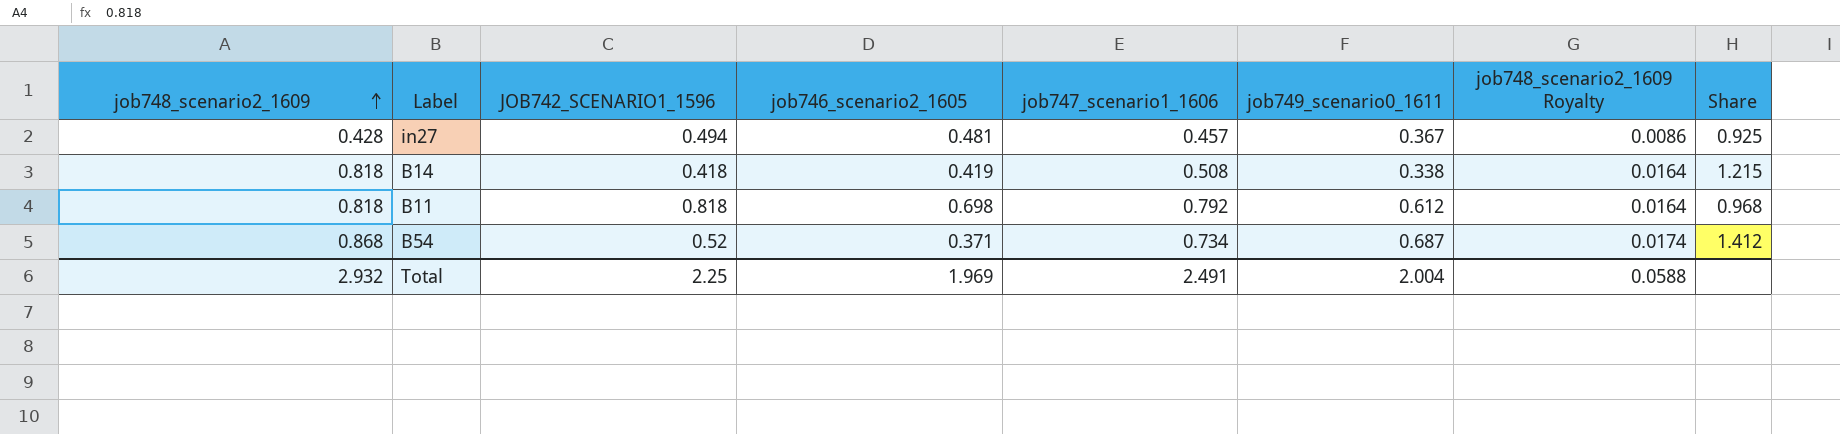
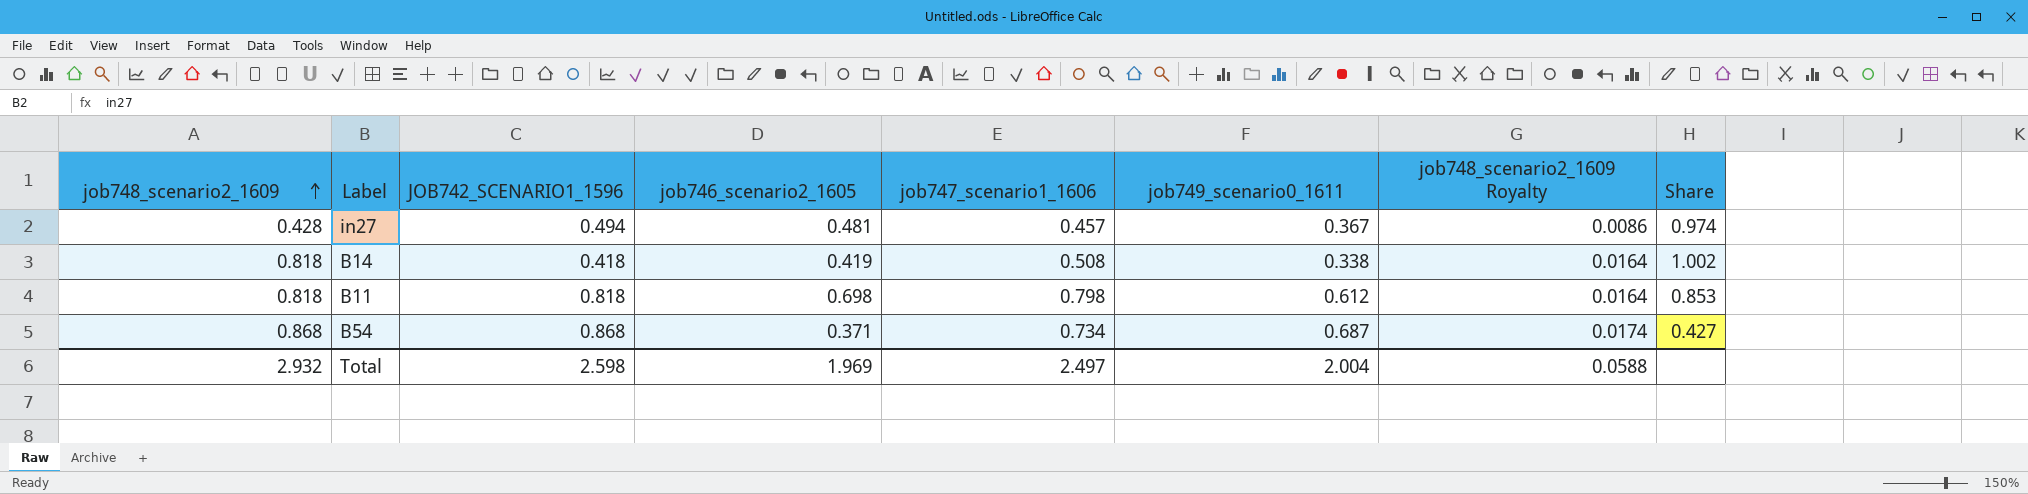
column Share | formula: [job747_scenario1_1606] / [JOB742_SCENARIO1_1596] -> [job746_scenario2_1605] / [JOB742_SCENARIO1_1596]
B11 | job747_scenario1_1606: 0.792 -> 0.798
B54 | JOB742_SCENARIO1_1596: 0.52 -> 0.868
Total | JOB742_SCENARIO1_1596: 2.25 -> 2.598
Total | job747_scenario1_1606: 2.491 -> 2.497

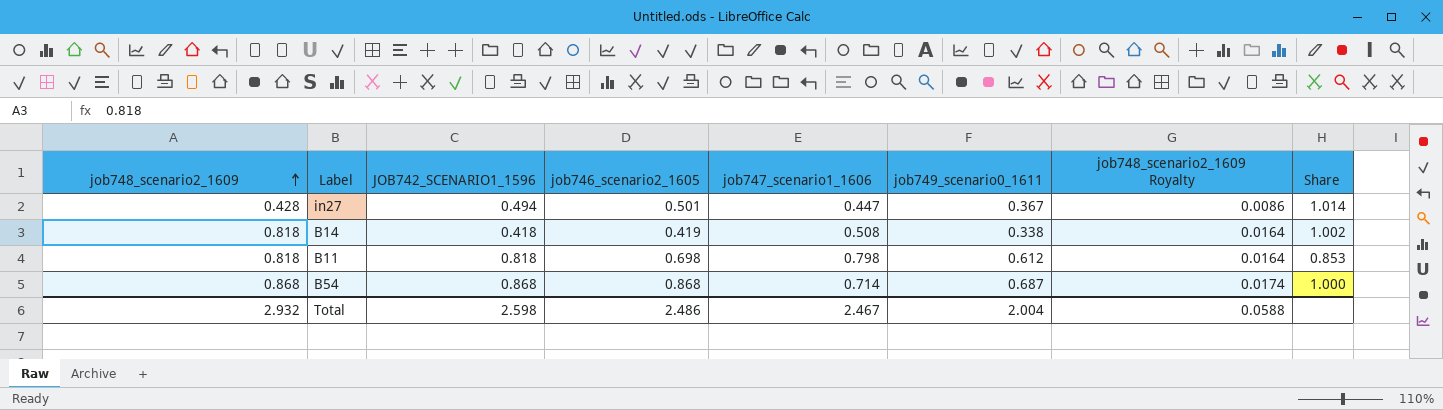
in27 | job746_scenario2_1605: 0.481 -> 0.501
in27 | job747_scenario1_1606: 0.457 -> 0.447
in27 | Share: 0.974 -> 1.014
B54 | job746_scenario2_1605: 0.371 -> 0.868
B54 | job747_scenario1_1606: 0.734 -> 0.714
B54 | Share: 0.427 -> 1.000
Total | job746_scenario2_1605: 1.969 -> 2.486
Total | job747_scenario1_1606: 2.497 -> 2.467

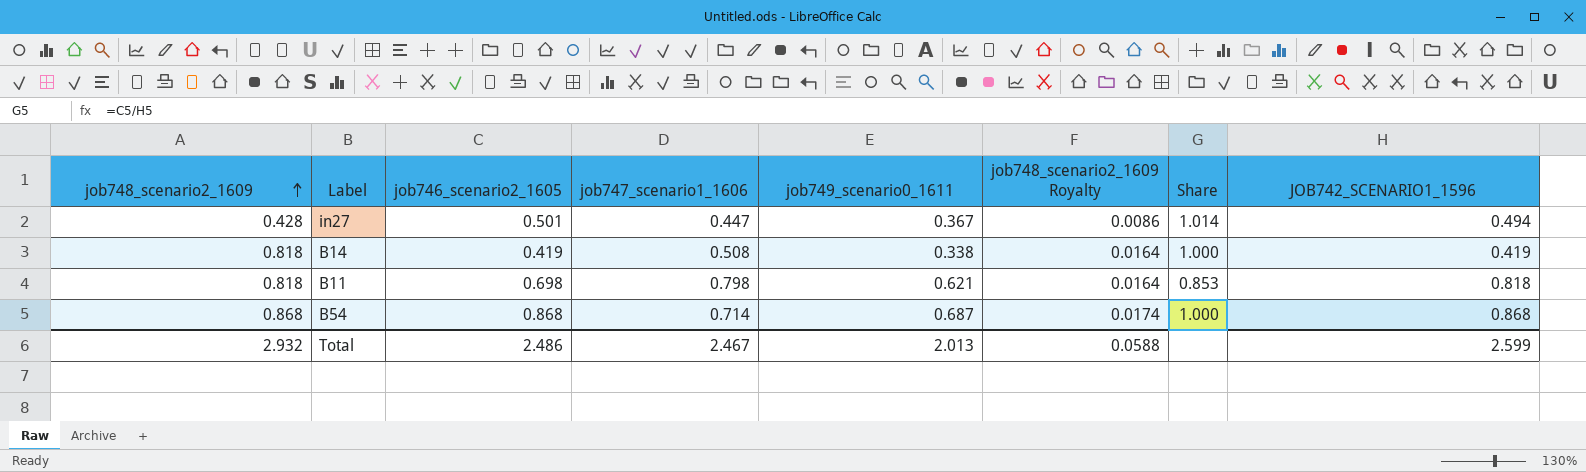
column JOB742_SCENARIO1_1596 | position: 3 -> 8
B14 | Share: 1.002 -> 1.000
B14 | JOB742_SCENARIO1_1596: 0.418 -> 0.419
B11 | job749_scenario0_1611: 0.612 -> 0.621
Total | job749_scenario0_1611: 2.004 -> 2.013
Total | JOB742_SCENARIO1_1596: 2.598 -> 2.599

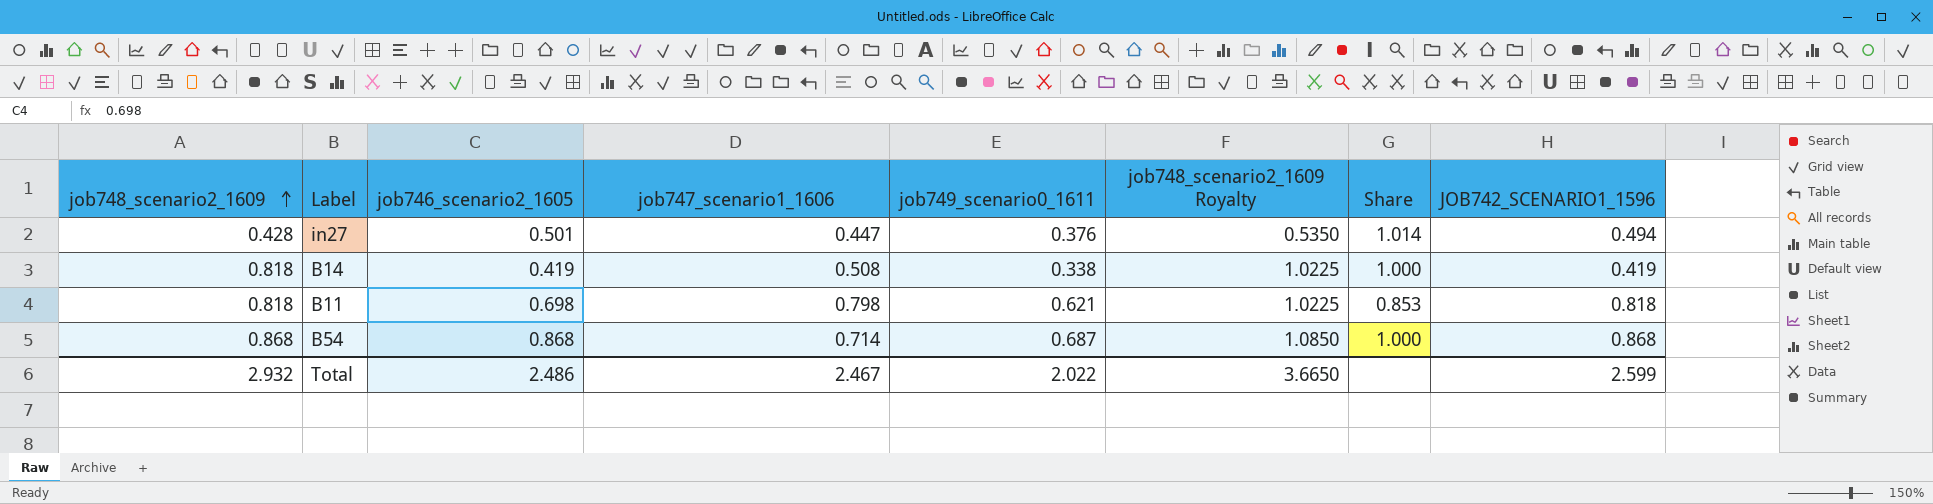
column job748_scenario2_1609 Royalty | formula: [job748_scenario2_1609] * 0.02 -> [job748_scenario2_1609] * 1.25
in27 | job749_scenario0_1611: 0.367 -> 0.376
Total | job749_scenario0_1611: 2.013 -> 2.022
Total | job748_scenario2_1609 Royalty: 0.0588 -> 3.6650

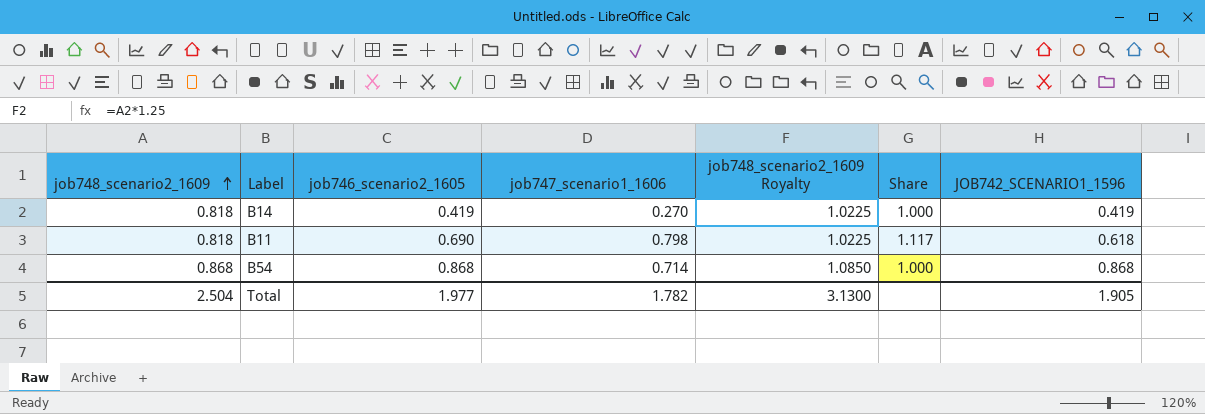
column job749_scenario0_1611 | position: 5 -> none
row in27: 0.428 | 0.501 | 0.447 | 0.376 | 0.5350 | 1.014 | 0.494 -> none
B14 | job747_scenario1_1606: 0.508 -> 0.270
B11 | job746_scenario2_1605: 0.698 -> 0.690
B11 | Share: 0.853 -> 1.117
B11 | JOB742_SCENARIO1_1596: 0.818 -> 0.618
Total | job748_scenario2_1609: 2.932 -> 2.504
Total | job746_scenario2_1605: 2.486 -> 1.977
Total | job747_scenario1_1606: 2.467 -> 1.782
Total | job748_scenario2_1609 Royalty: 3.6650 -> 3.1300
Total | JOB742_SCENARIO1_1596: 2.599 -> 1.905

